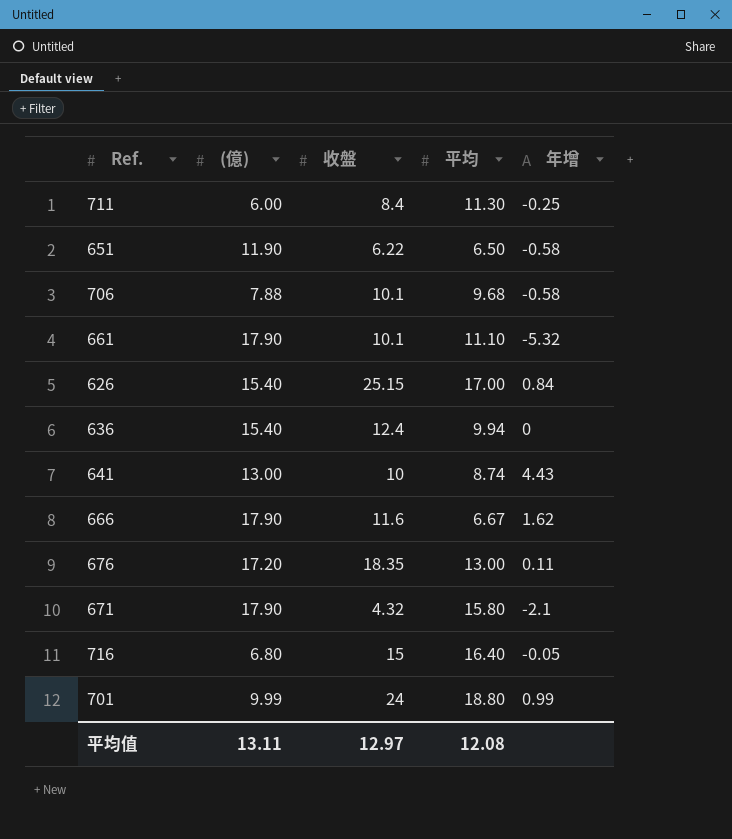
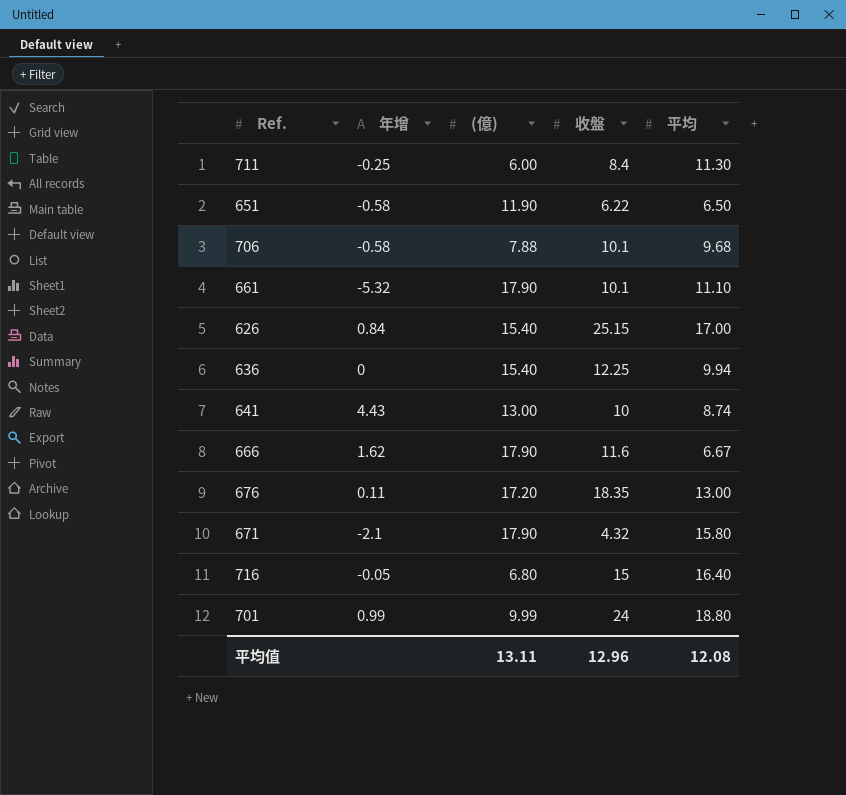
column 年增 | position: 5 -> 2
636 | 收盤: 12.4 -> 12.25
平均值 | 收盤: 12.97 -> 12.96

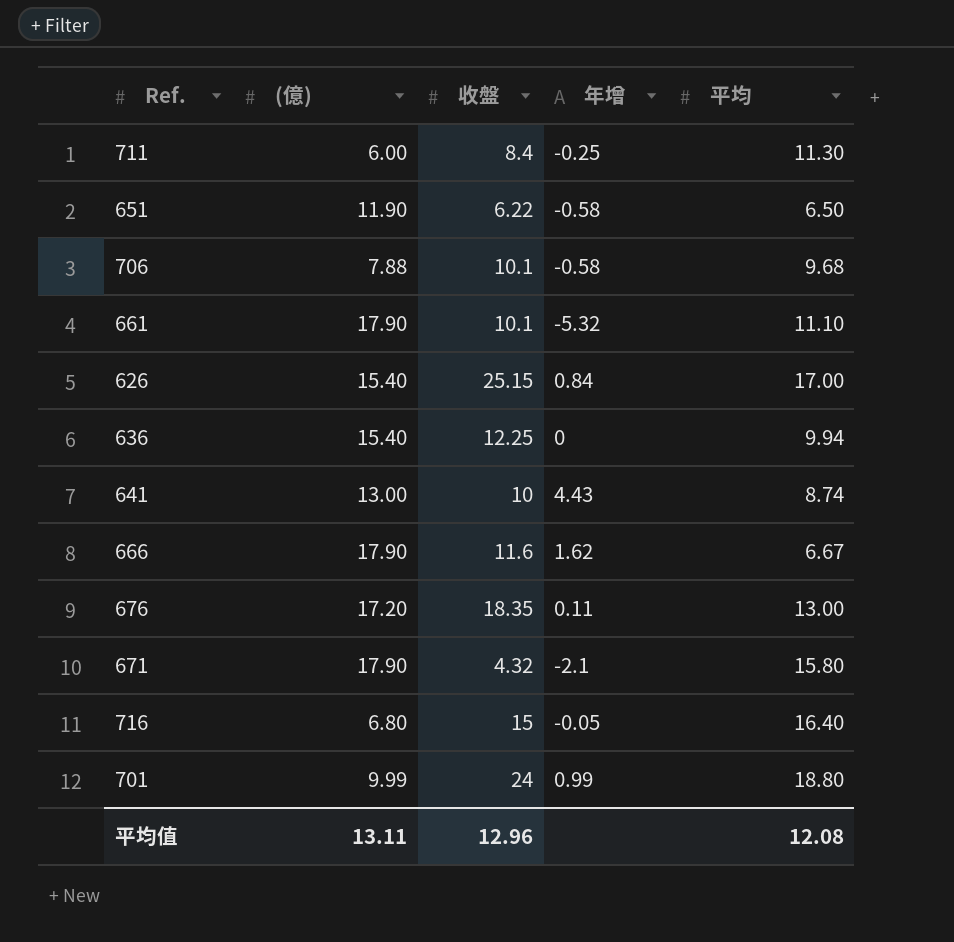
column 年增 | position: 2 -> 4

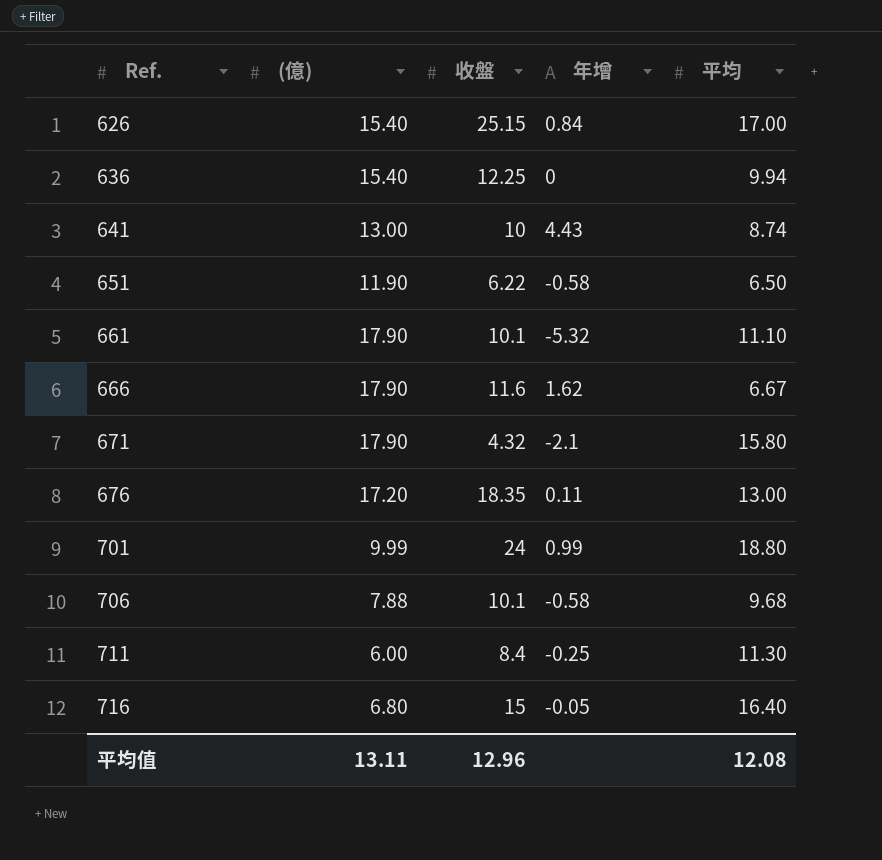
row order: none -> Ref. ascending

